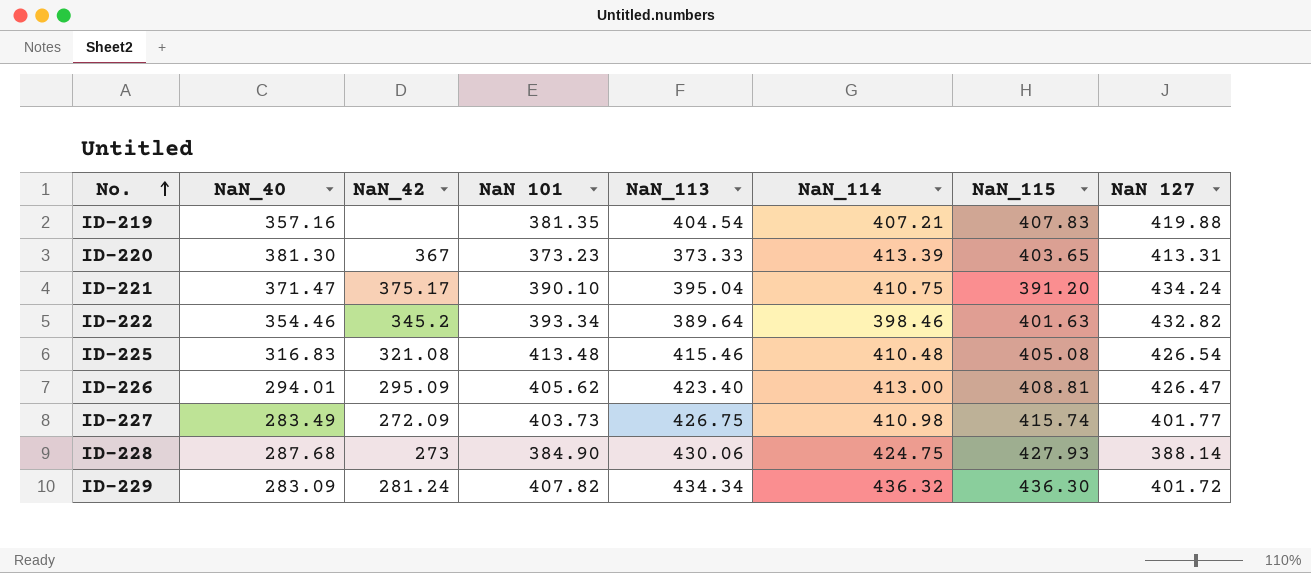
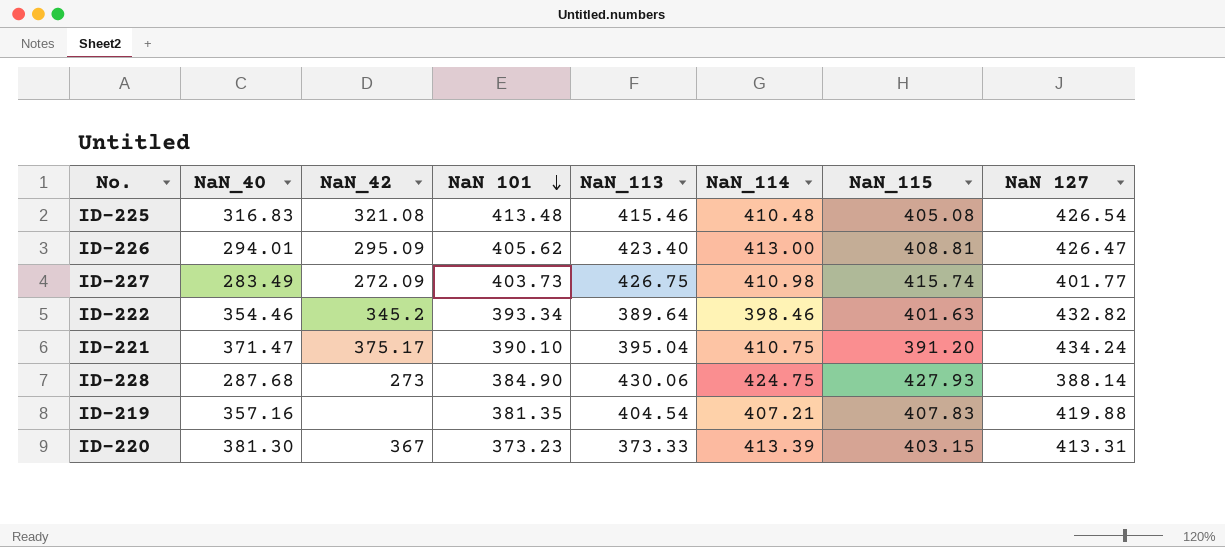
row order: No. ascending -> NaN 101 descending
row ID-229: 283.09 | 281.24 | 407.82 | 434.34 | 436.32 | 436.30 | 401.72 -> none
ID-220 | NaN_115: 403.65 -> 403.15

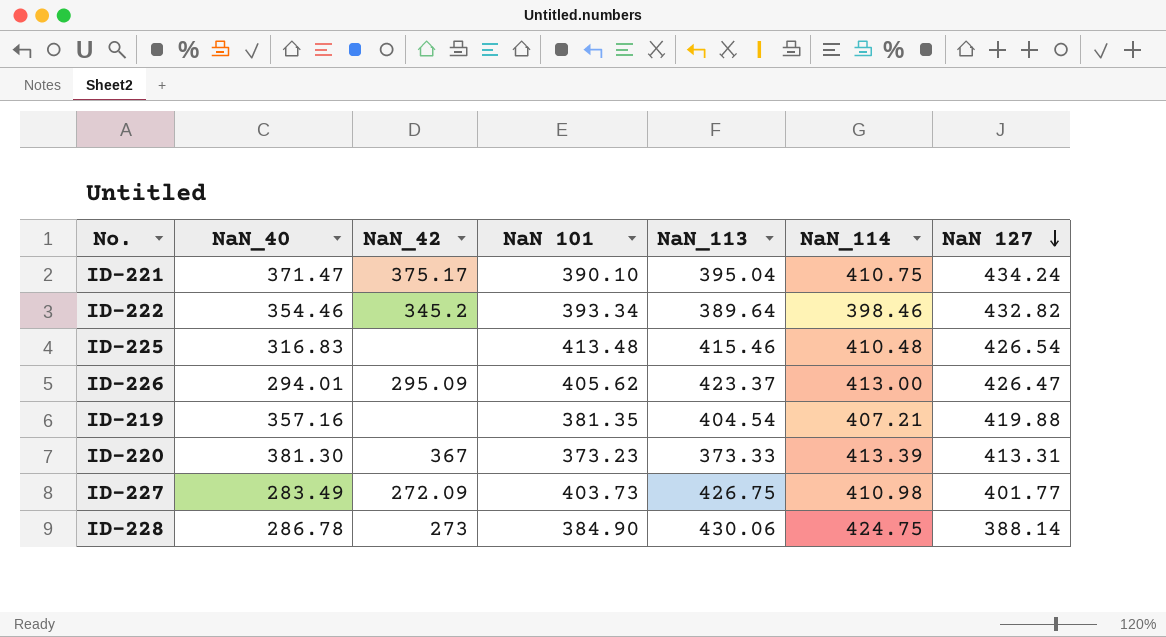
row order: NaN 101 descending -> NaN 127 descending
column NaN_115 | position: 7 -> none
ID-225 | NaN_42: 321.08 -> none
ID-226 | NaN_113: 423.40 -> 423.37
ID-228 | NaN_40: 287.68 -> 286.78

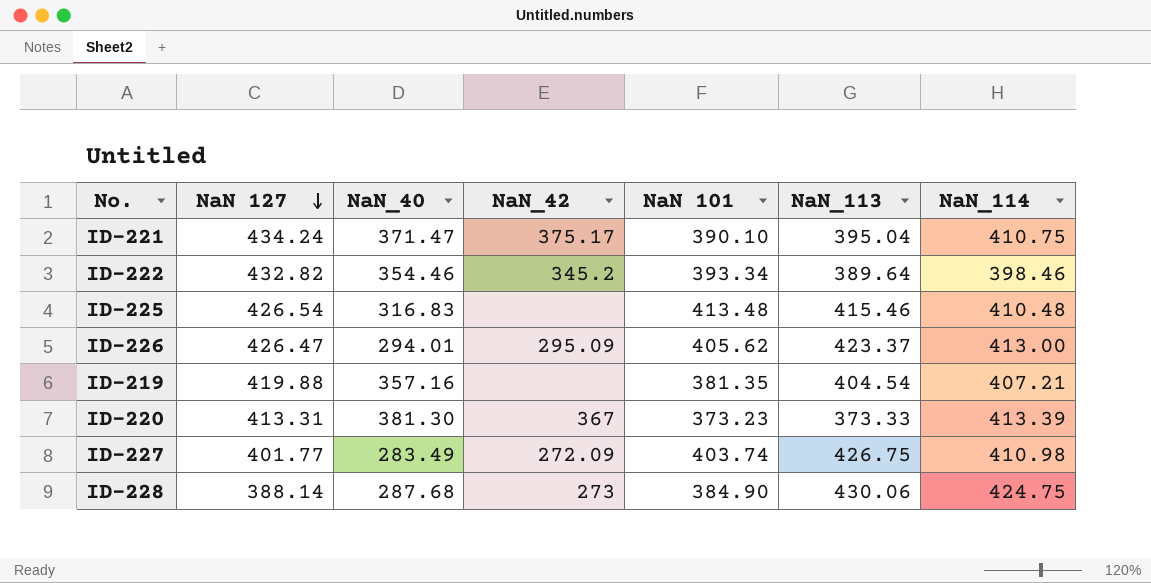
column NaN 127 | position: 7 -> 2
ID-227 | NaN 101: 403.73 -> 403.74
ID-228 | NaN_40: 286.78 -> 287.68

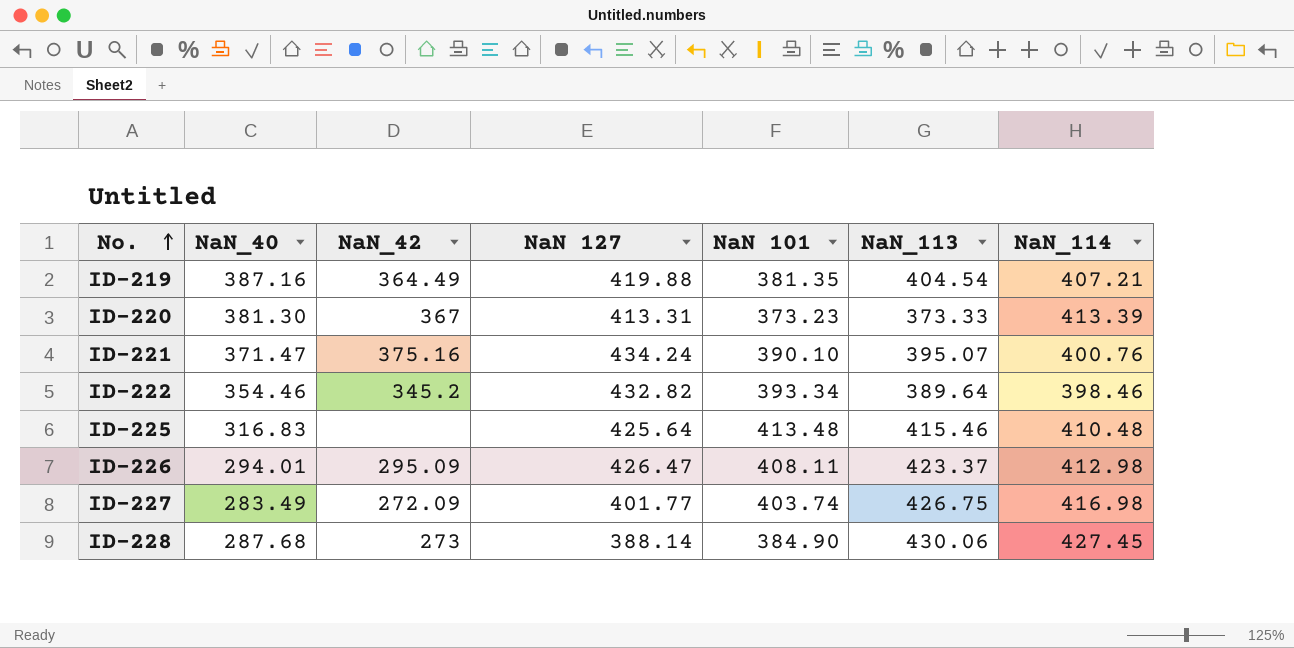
row order: NaN 127 descending -> No. ascending
column NaN 127 | position: 2 -> 4
ID-219 | NaN_40: 357.16 -> 387.16
ID-219 | NaN_42: none -> 364.49
ID-221 | NaN_42: 375.17 -> 375.16
ID-221 | NaN_113: 395.04 -> 395.07
ID-221 | NaN_114: 410.75 -> 400.76
ID-225 | NaN 127: 426.54 -> 425.64
ID-226 | NaN 101: 405.62 -> 408.11
ID-226 | NaN_114: 413.00 -> 412.98
ID-227 | NaN_114: 410.98 -> 416.98
ID-228 | NaN_114: 424.75 -> 427.45

